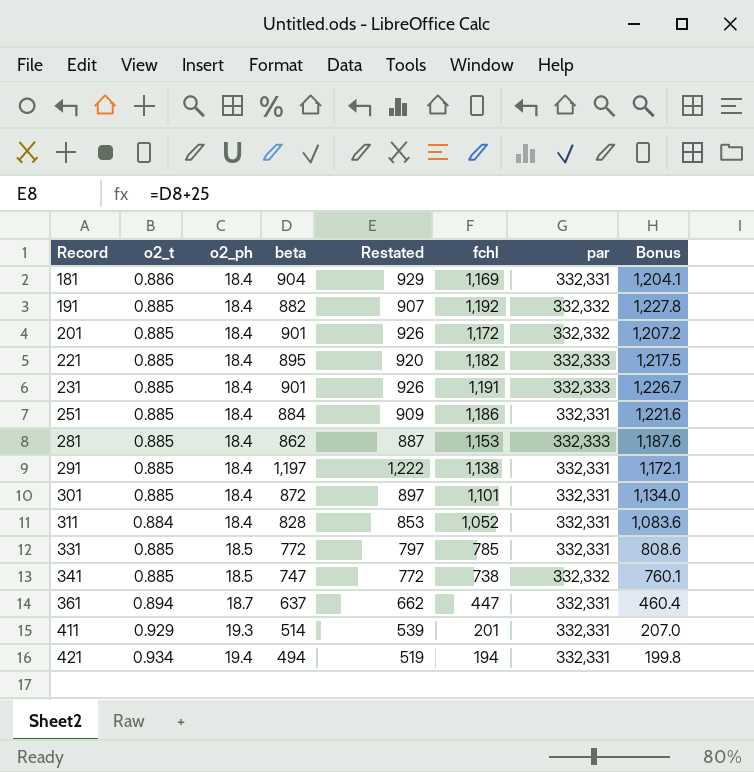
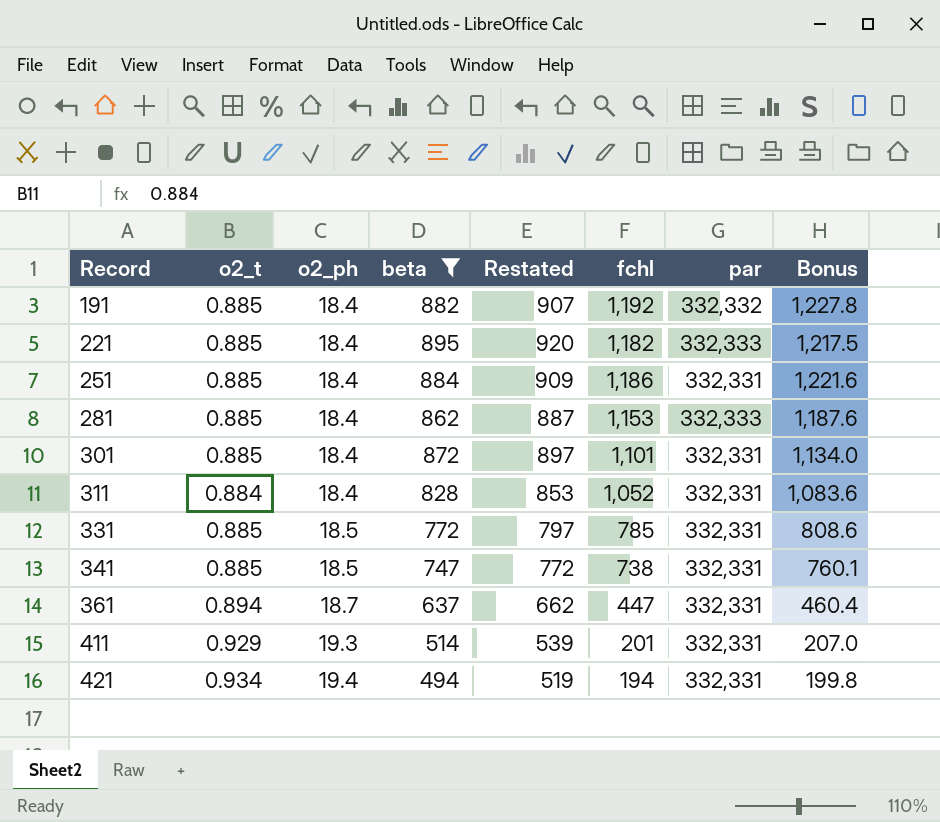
filter: none -> beta <= 895
341 | par: 332,332 -> 332,331

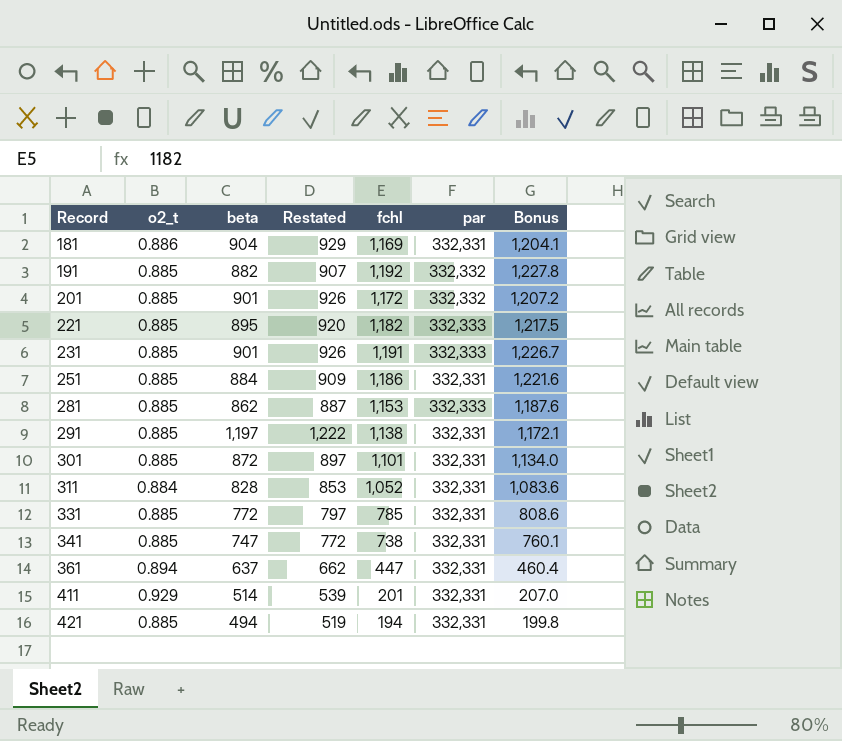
filter: beta <= 895 -> none
column o2_ph | position: 3 -> none
421 | o2_t: 0.934 -> 0.885

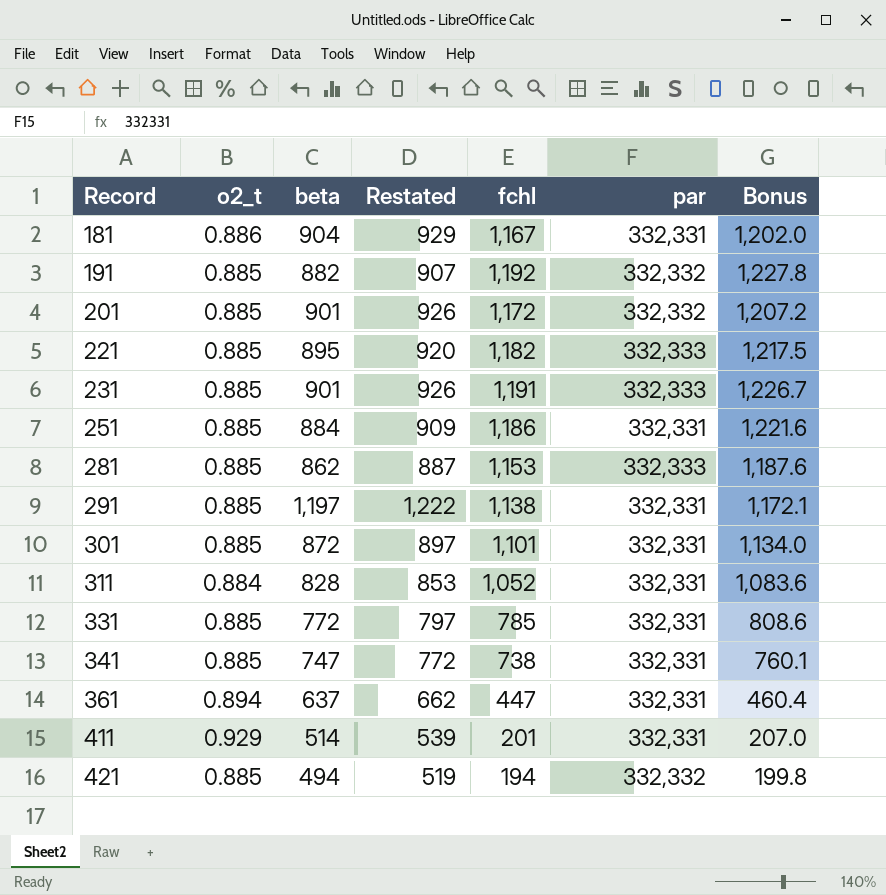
181 | fchl: 1,169 -> 1,167
181 | Bonus: 1,204.1 -> 1,202.0
421 | par: 332,331 -> 332,332

